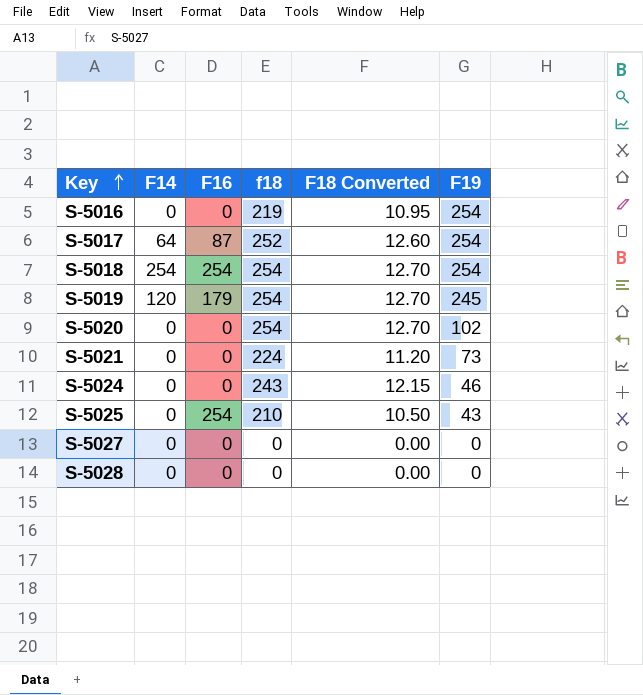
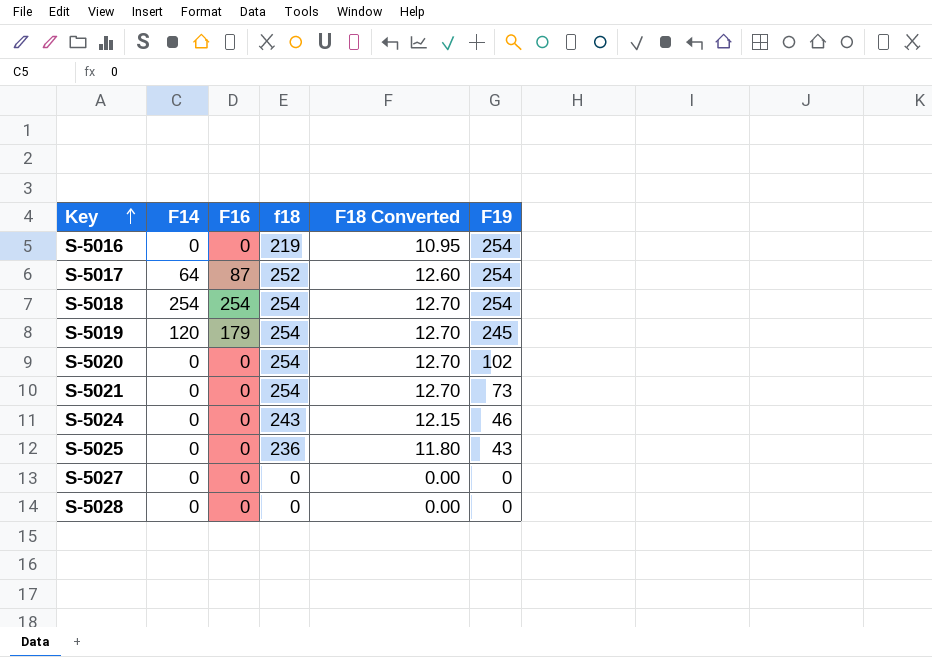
S-5021 | f18: 224 -> 254
S-5021 | F18 Converted: 11.20 -> 12.70
S-5025 | F16: 254 -> 0
S-5025 | f18: 210 -> 236
S-5025 | F18 Converted: 10.50 -> 11.80

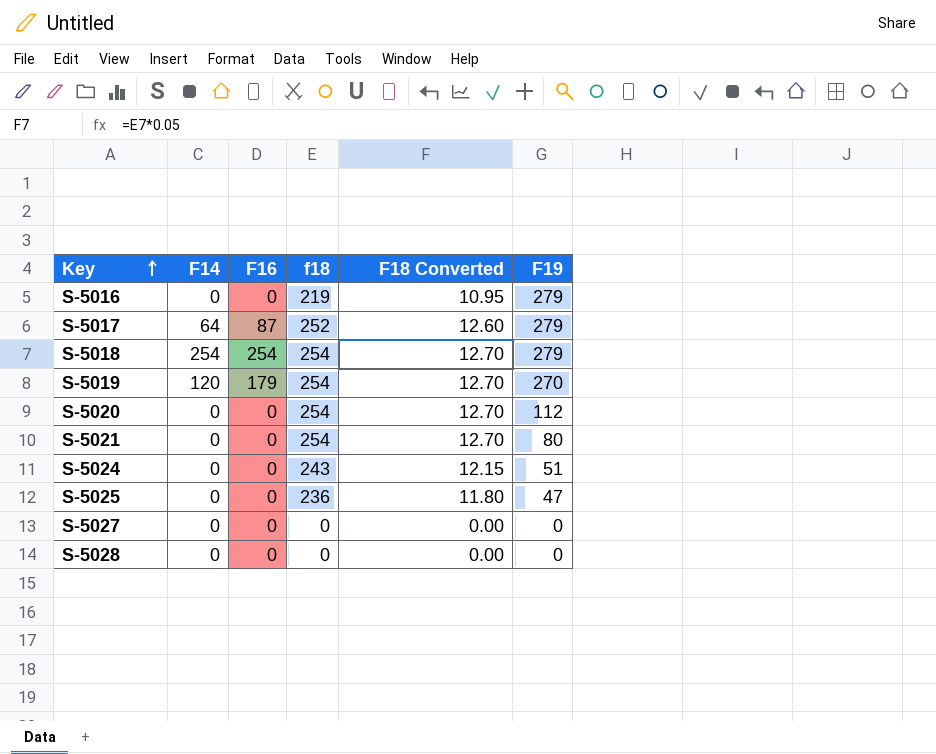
S-5016 | F19: 254 -> 279
S-5017 | F19: 254 -> 279
S-5018 | F19: 254 -> 279
S-5019 | F19: 245 -> 270
S-5020 | F19: 102 -> 112
S-5021 | F19: 73 -> 80
S-5024 | F19: 46 -> 51
S-5025 | F19: 43 -> 47

